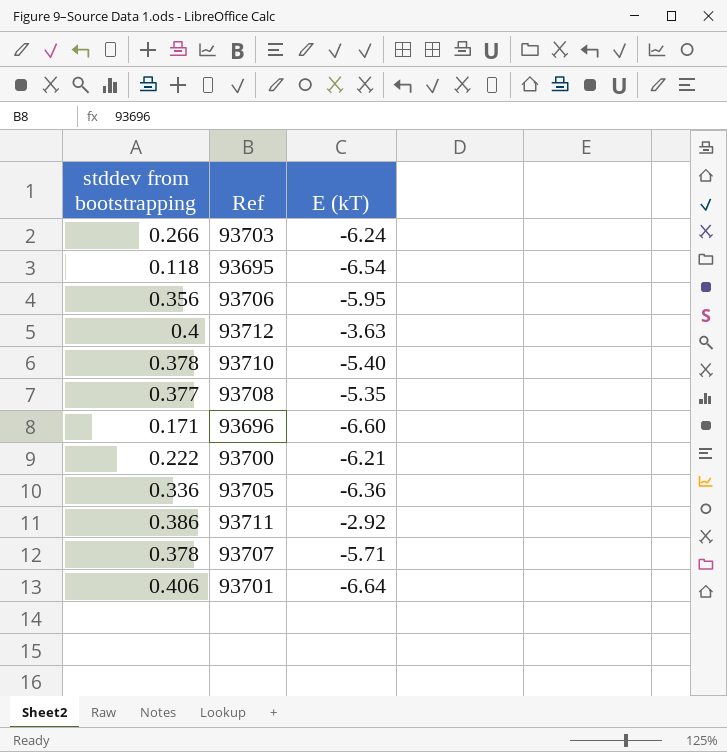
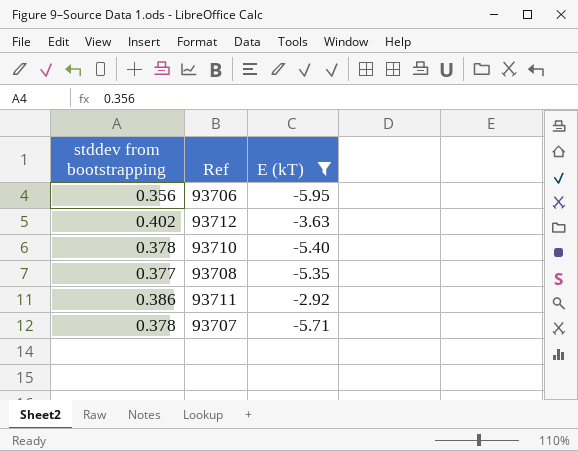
filter: none -> E (kT) >= -5.95
93712 | stddev from bootstrapping: 0.4 -> 0.402

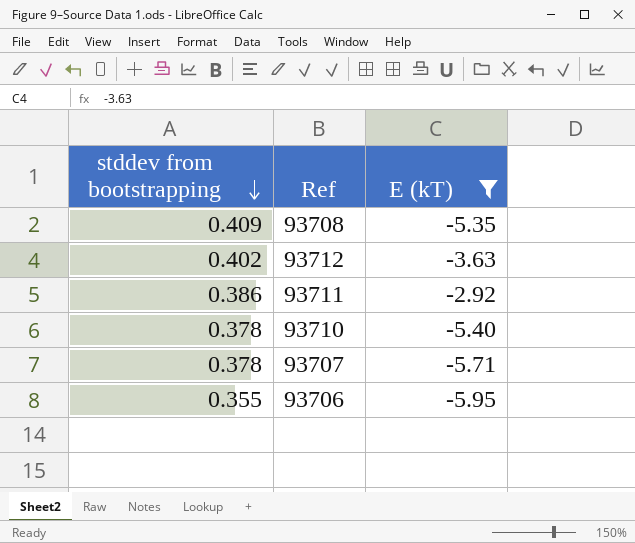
row order: none -> stddev from bootstrapping descending
93708 | stddev from bootstrapping: 0.377 -> 0.409
93706 | stddev from bootstrapping: 0.356 -> 0.355

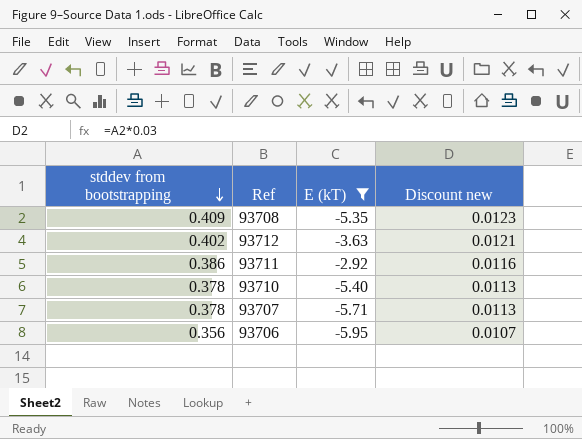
column Discount new | formula: none -> [stddev from bootstrapping] * 0.03
93706 | stddev from bootstrapping: 0.355 -> 0.356

